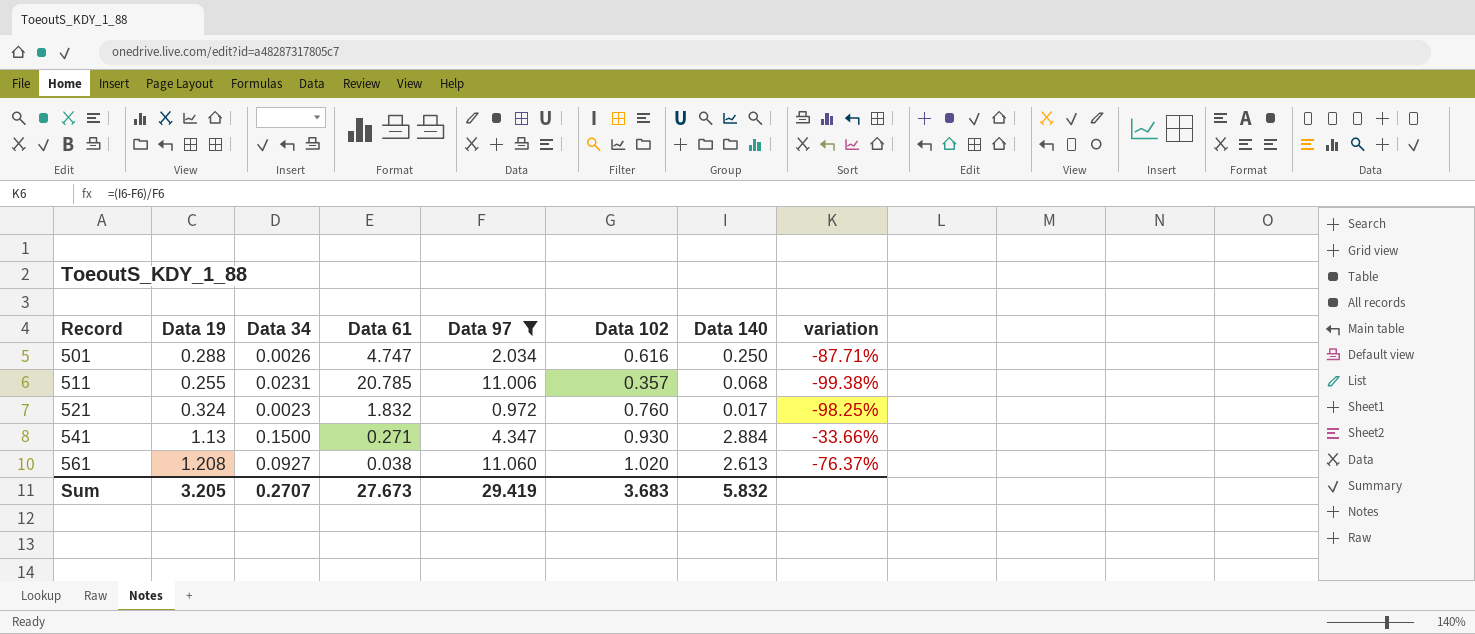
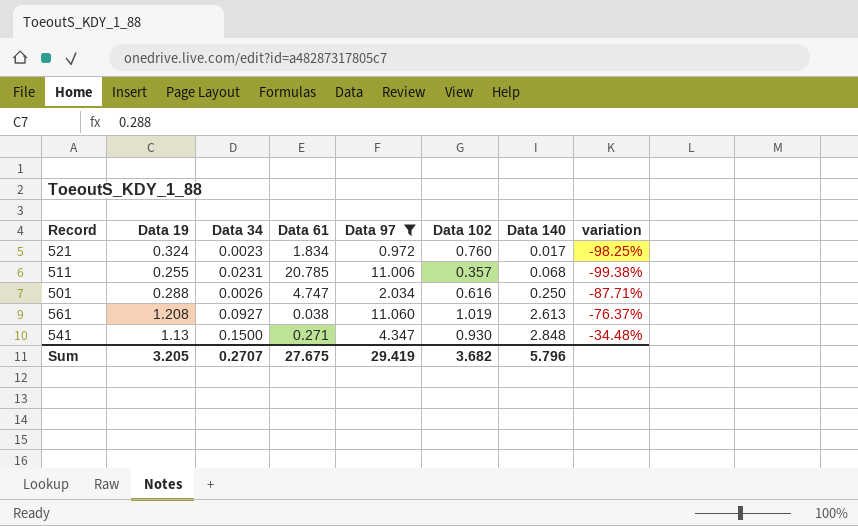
row order: Record ascending -> Data 140 ascending
521 | Data 61: 1.832 -> 1.834
561 | Data 102: 1.020 -> 1.019
541 | Data 140: 2.884 -> 2.848
541 | variation: -33.66% -> -34.48%
Sum | Data 61: 27.673 -> 27.675
Sum | Data 102: 3.683 -> 3.682
Sum | Data 140: 5.832 -> 5.796

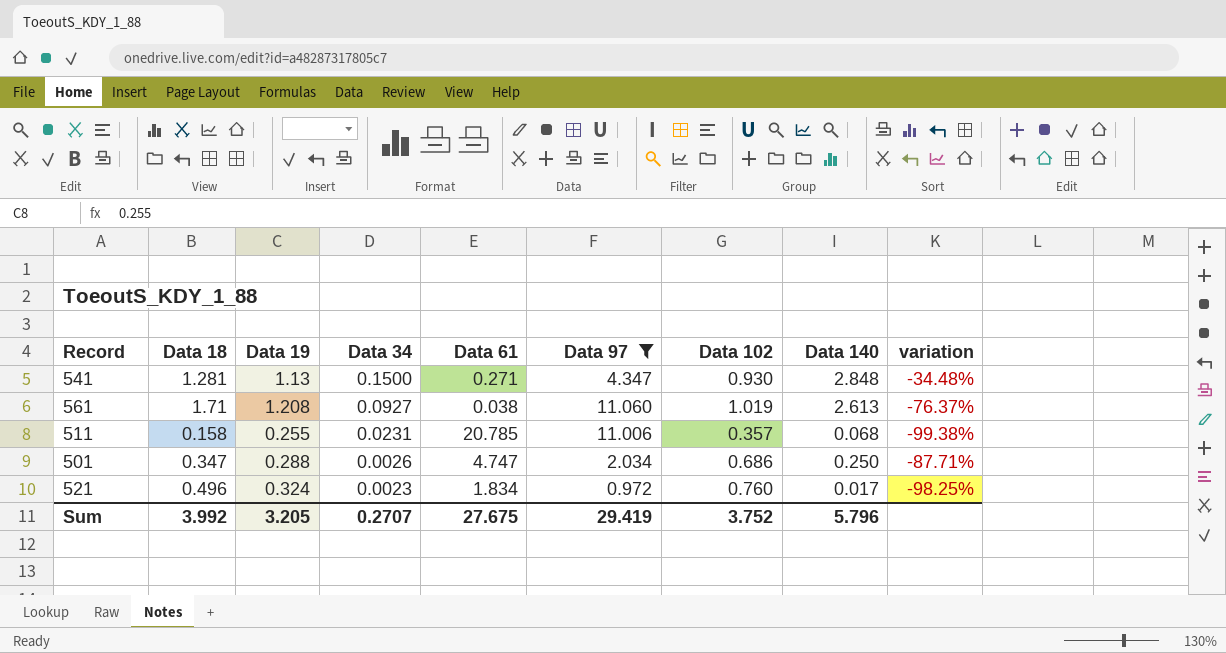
row order: Data 140 ascending -> Data 34 descending
column Data 18 | position: none -> 2
501 | Data 102: 0.616 -> 0.686
Sum | Data 102: 3.682 -> 3.752

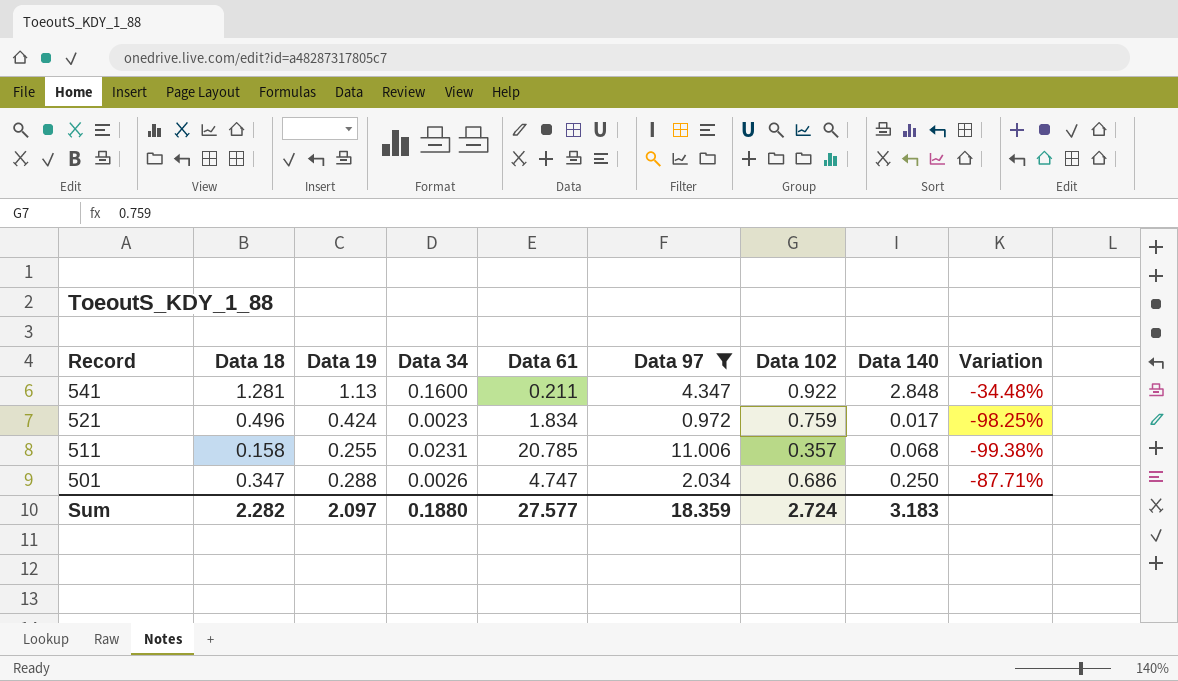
row order: Data 34 descending -> Record descending
column name: variation -> Variation
row 561: 1.71 | 1.208 | 0.0927 | 0.038 | 11.060 | 1.019 | 2.613 | -76.37% -> none
541 | Data 34: 0.1500 -> 0.1600
541 | Data 61: 0.271 -> 0.211
541 | Data 102: 0.930 -> 0.922
521 | Data 19: 0.324 -> 0.424
521 | Data 102: 0.760 -> 0.759
Sum | Data 18: 3.992 -> 2.282
Sum | Data 19: 3.205 -> 2.097
Sum | Data 34: 0.2707 -> 0.1880
Sum | Data 61: 27.675 -> 27.577
Sum | Data 97: 29.419 -> 18.359
Sum | Data 102: 3.752 -> 2.724
Sum | Data 140: 5.796 -> 3.183

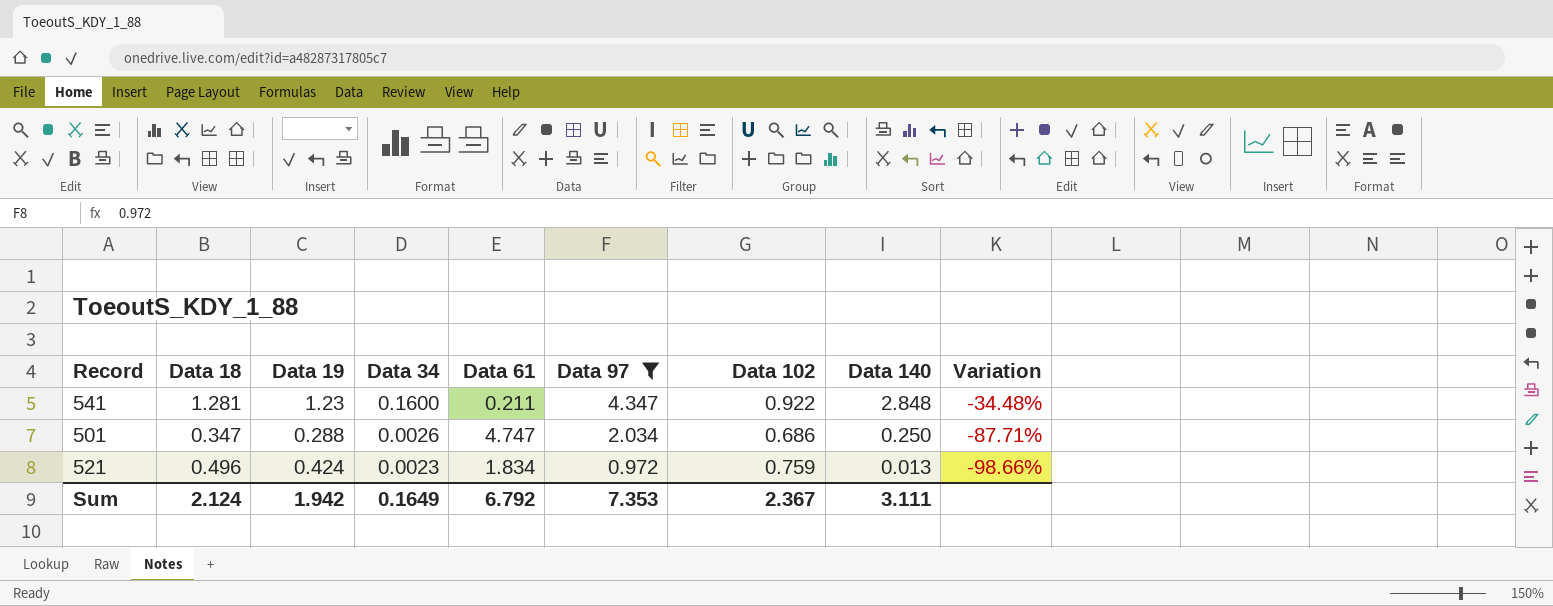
row order: Record descending -> Data 34 descending
row 511: 0.158 | 0.255 | 0.0231 | 20.785 | 11.006 | 0.357 | 0.068 | -99.38% -> none
541 | Data 19: 1.13 -> 1.23
521 | Data 140: 0.017 -> 0.013
521 | Variation: -98.25% -> -98.66%
Sum | Data 18: 2.282 -> 2.124
Sum | Data 19: 2.097 -> 1.942
Sum | Data 34: 0.1880 -> 0.1649
Sum | Data 61: 27.577 -> 6.792
Sum | Data 97: 18.359 -> 7.353
Sum | Data 102: 2.724 -> 2.367
Sum | Data 140: 3.183 -> 3.111

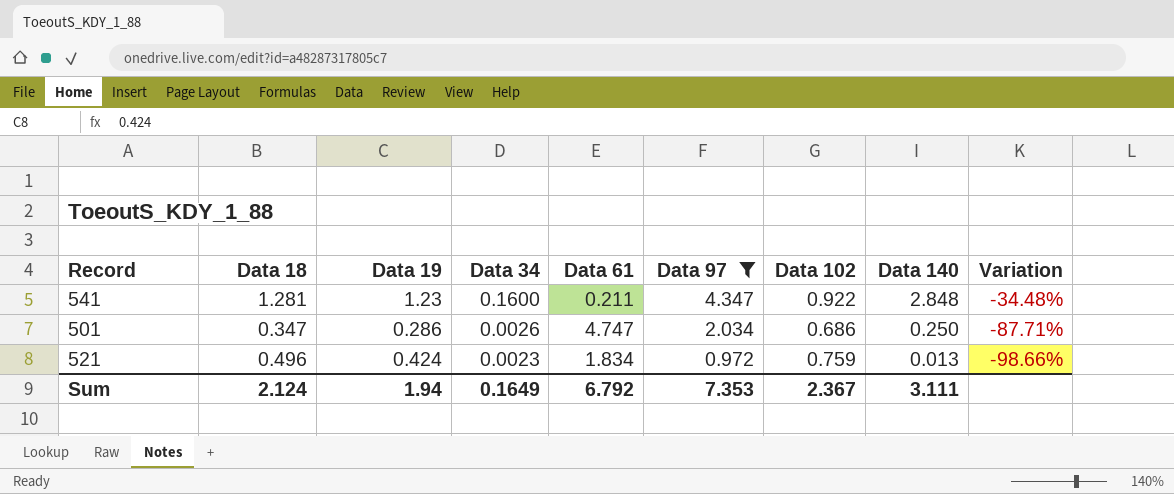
501 | Data 19: 0.288 -> 0.286
Sum | Data 19: 1.942 -> 1.94

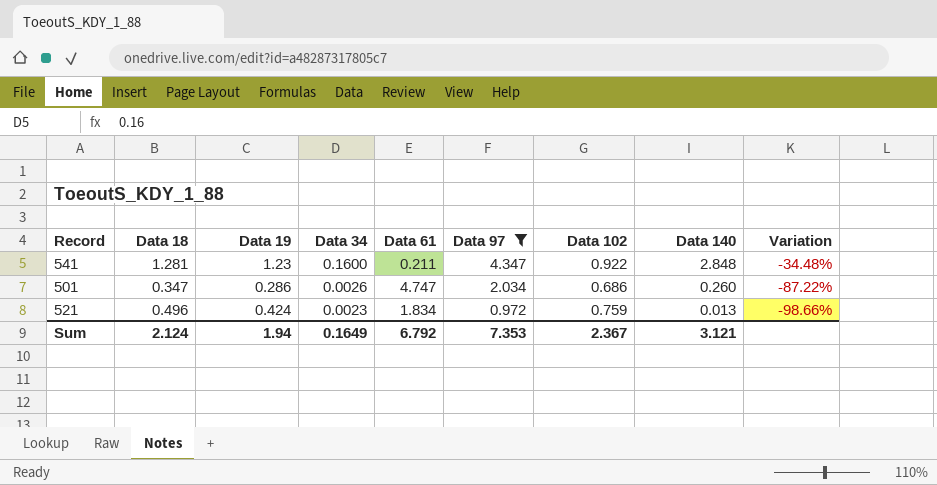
501 | Data 140: 0.250 -> 0.260
501 | Variation: -87.71% -> -87.22%
Sum | Data 140: 3.111 -> 3.121

